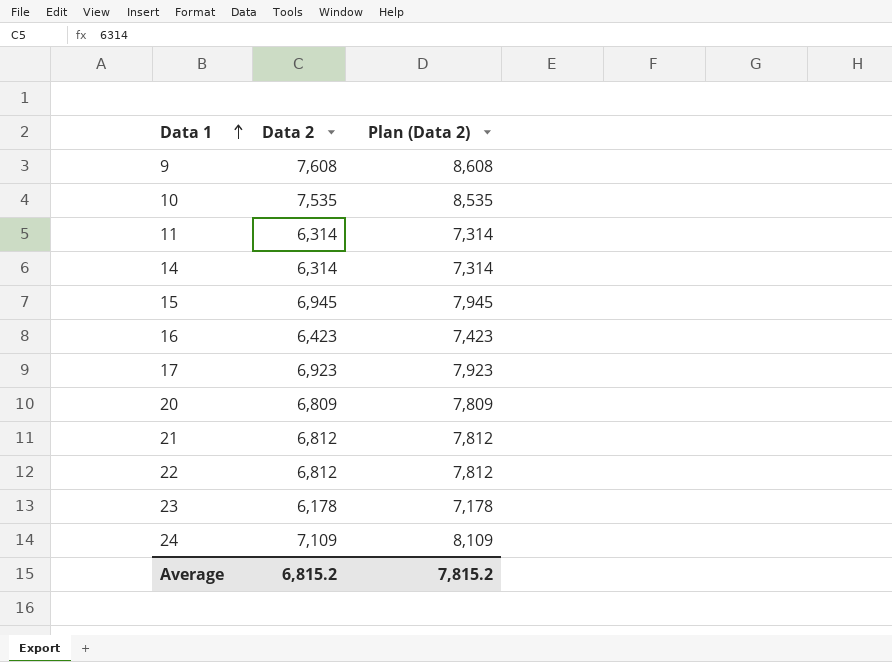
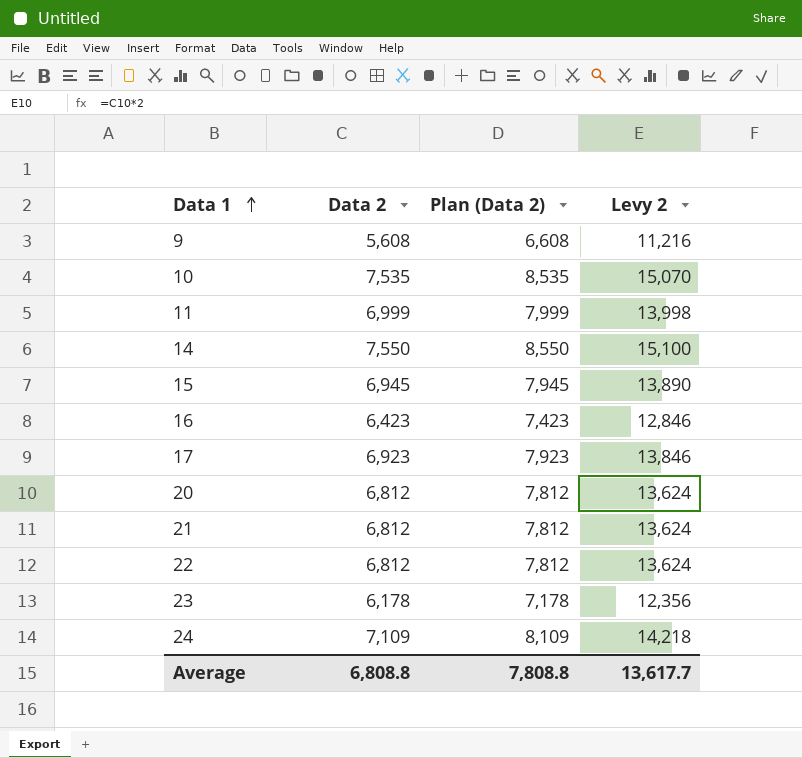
column Levy 2 | formula: none -> [Data 2] * 2
9 | Data 2: 7,608 -> 5,608
9 | Plan (Data 2): 8,608 -> 6,608
11 | Data 2: 6,314 -> 6,999
11 | Plan (Data 2): 7,314 -> 7,999
14 | Data 2: 6,314 -> 7,550
14 | Plan (Data 2): 7,314 -> 8,550
20 | Data 2: 6,809 -> 6,812
20 | Plan (Data 2): 7,809 -> 7,812
Average | Data 2: 6,815.2 -> 6,808.8
Average | Plan (Data 2): 7,815.2 -> 7,808.8

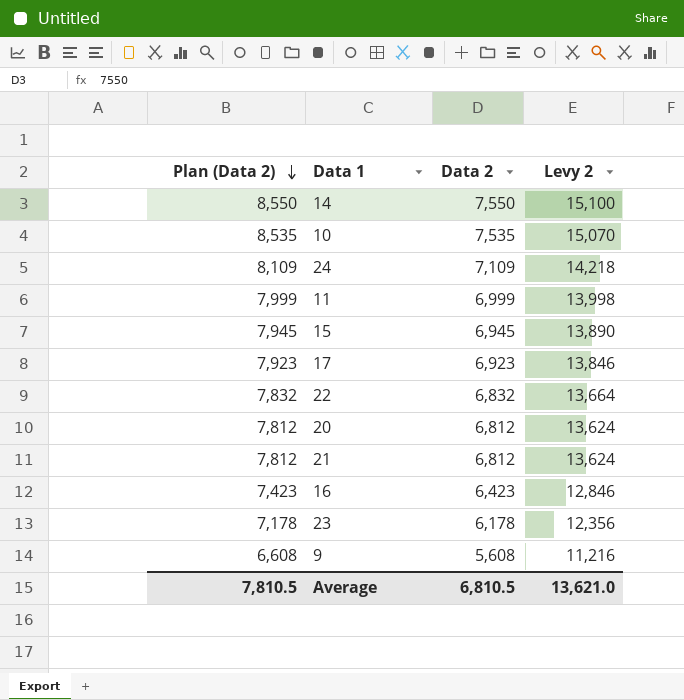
row order: Data 1 ascending -> Plan (Data 2) descending
column Plan (Data 2) | position: 3 -> 1
22 | Plan (Data 2): 7,812 -> 7,832
22 | Data 2: 6,812 -> 6,832
22 | Levy 2: 13,624 -> 13,664
Average | Plan (Data 2): 7,808.8 -> 7,810.5
Average | Data 2: 6,808.8 -> 6,810.5
Average | Levy 2: 13,617.7 -> 13,621.0

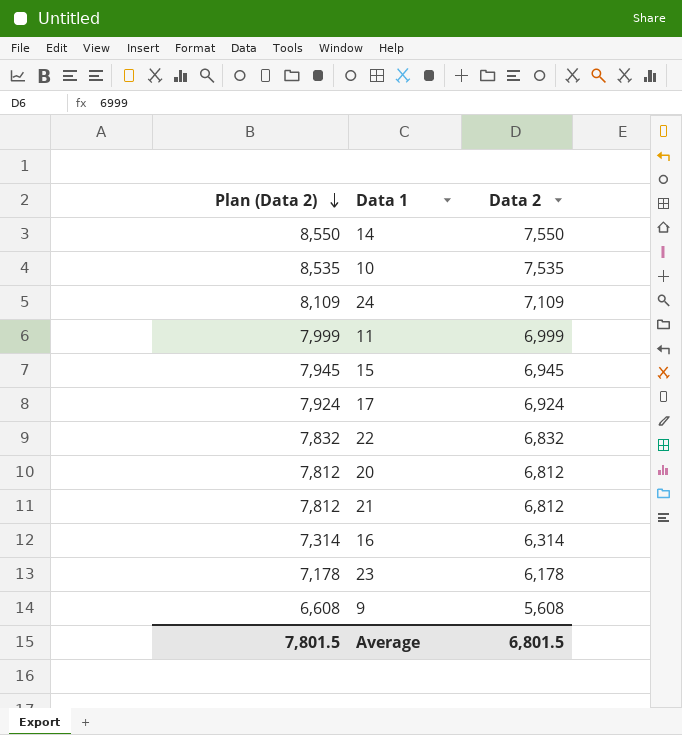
column Levy 2 | formula: [Data 2] * 2 -> none
17 | Plan (Data 2): 7,923 -> 7,924
17 | Data 2: 6,923 -> 6,924
16 | Plan (Data 2): 7,423 -> 7,314
16 | Data 2: 6,423 -> 6,314
Average | Plan (Data 2): 7,810.5 -> 7,801.5
Average | Data 2: 6,810.5 -> 6,801.5

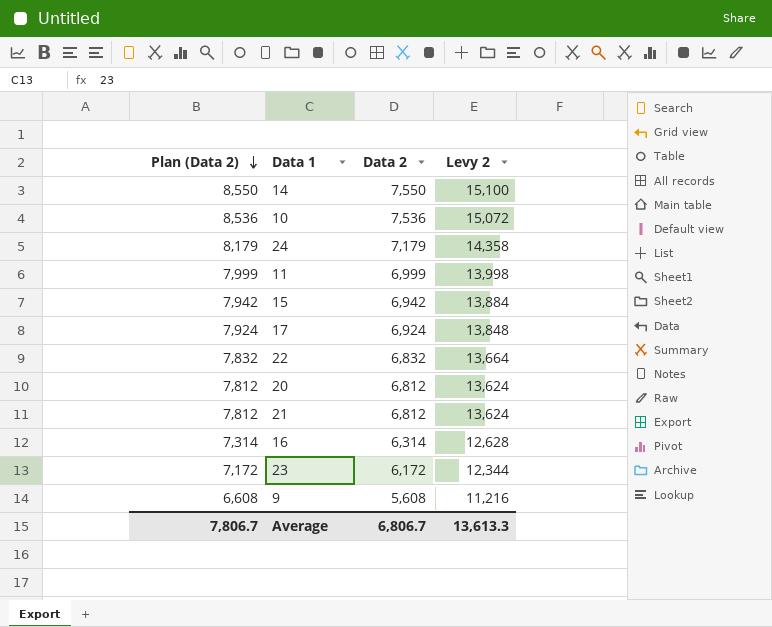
column Levy 2 | formula: none -> [Data 2] * 2
10 | Plan (Data 2): 8,535 -> 8,536
10 | Data 2: 7,535 -> 7,536
24 | Plan (Data 2): 8,109 -> 8,179
24 | Data 2: 7,109 -> 7,179
15 | Plan (Data 2): 7,945 -> 7,942
15 | Data 2: 6,945 -> 6,942
23 | Plan (Data 2): 7,178 -> 7,172
23 | Data 2: 6,178 -> 6,172
Average | Plan (Data 2): 7,801.5 -> 7,806.7
Average | Data 2: 6,801.5 -> 6,806.7

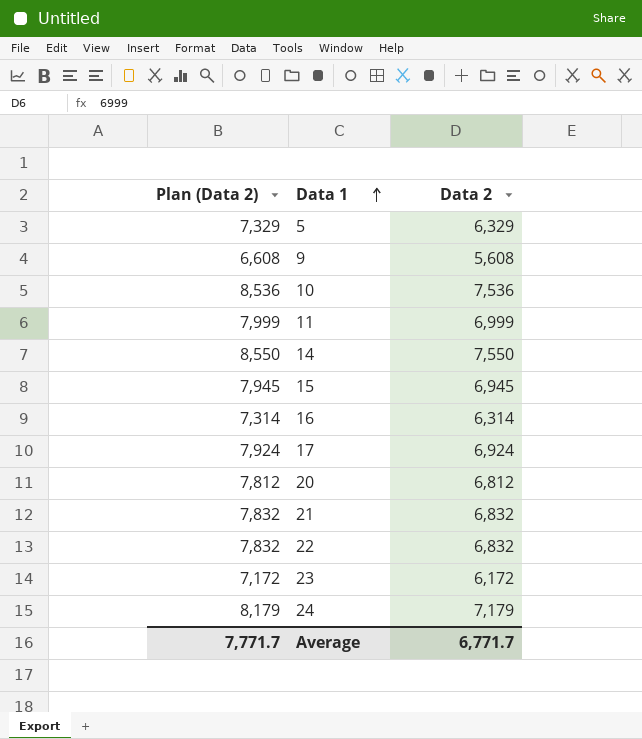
row order: Plan (Data 2) descending -> Data 1 ascending
column Levy 2 | formula: [Data 2] * 2 -> none
row 5: none -> 7,329 | 6,329
15 | Plan (Data 2): 7,942 -> 7,945
15 | Data 2: 6,942 -> 6,945
21 | Plan (Data 2): 7,812 -> 7,832
21 | Data 2: 6,812 -> 6,832
Average | Plan (Data 2): 7,806.7 -> 7,771.7
Average | Data 2: 6,806.7 -> 6,771.7

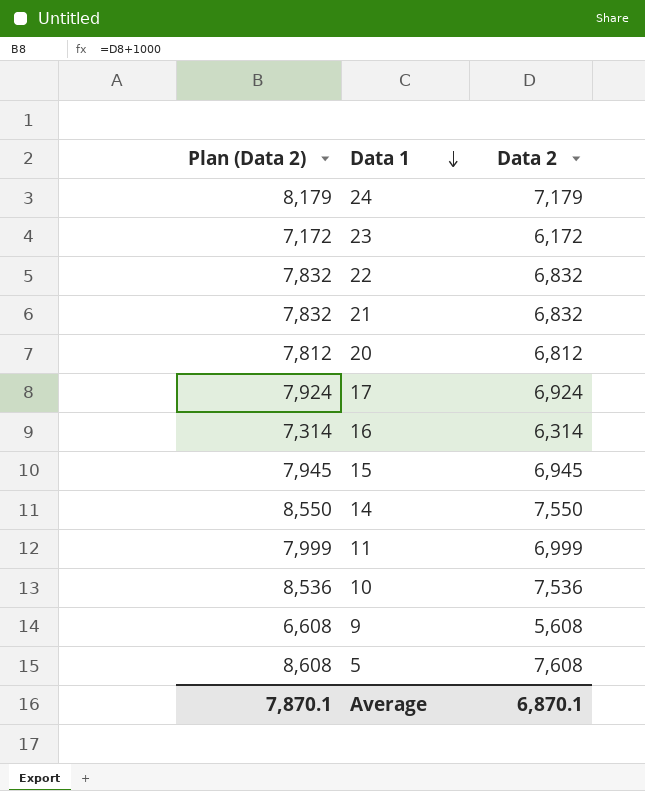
row order: Data 1 ascending -> Data 1 descending
5 | Plan (Data 2): 7,329 -> 8,608
5 | Data 2: 6,329 -> 7,608
Average | Plan (Data 2): 7,771.7 -> 7,870.1
Average | Data 2: 6,771.7 -> 6,870.1

